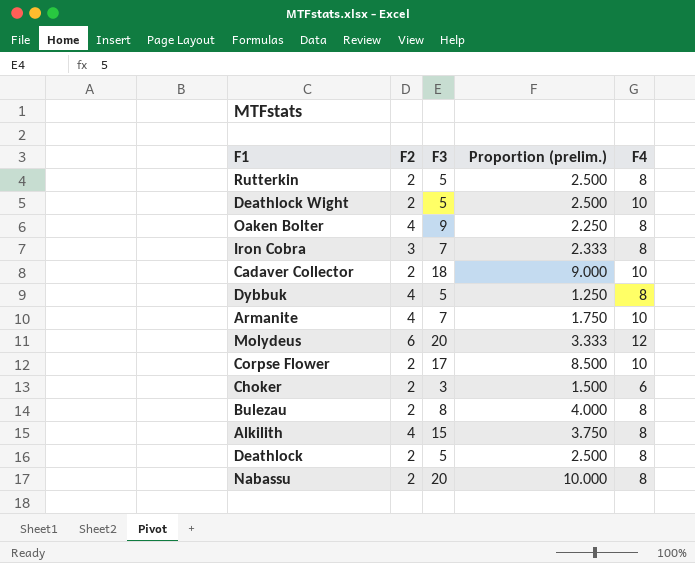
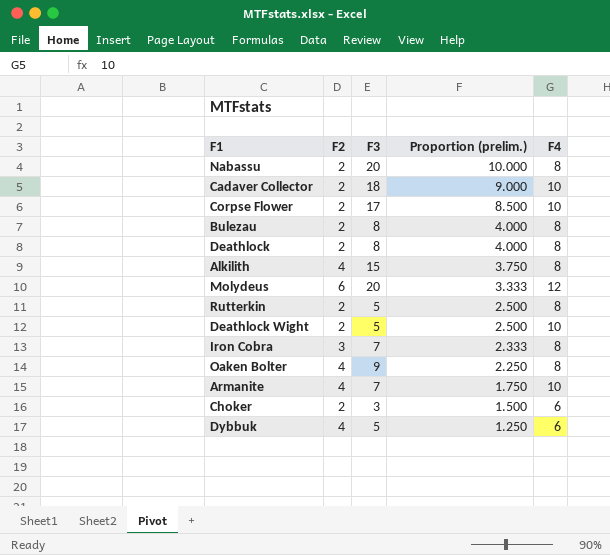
row order: none -> Proportion (prelim.) descending
Deathlock | F3: 5 -> 8
Deathlock | Proportion (prelim.): 2.500 -> 4.000
Dybbuk | F4: 8 -> 6

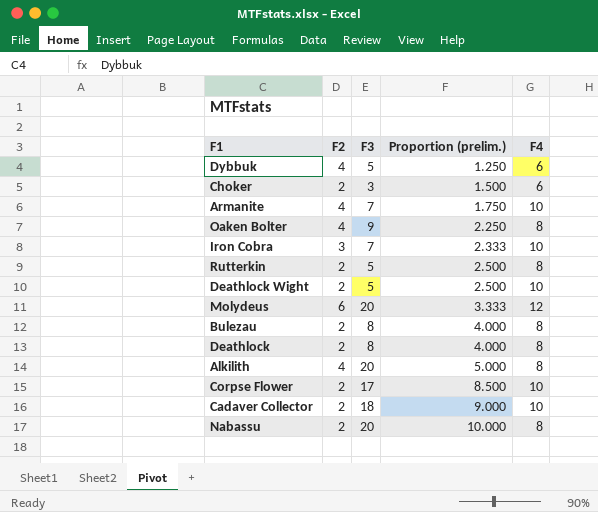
row order: Proportion (prelim.) descending -> Proportion (prelim.) ascending
Iron Cobra | F4: 8 -> 10
Alkilith | F3: 15 -> 20
Alkilith | Proportion (prelim.): 3.750 -> 5.000

